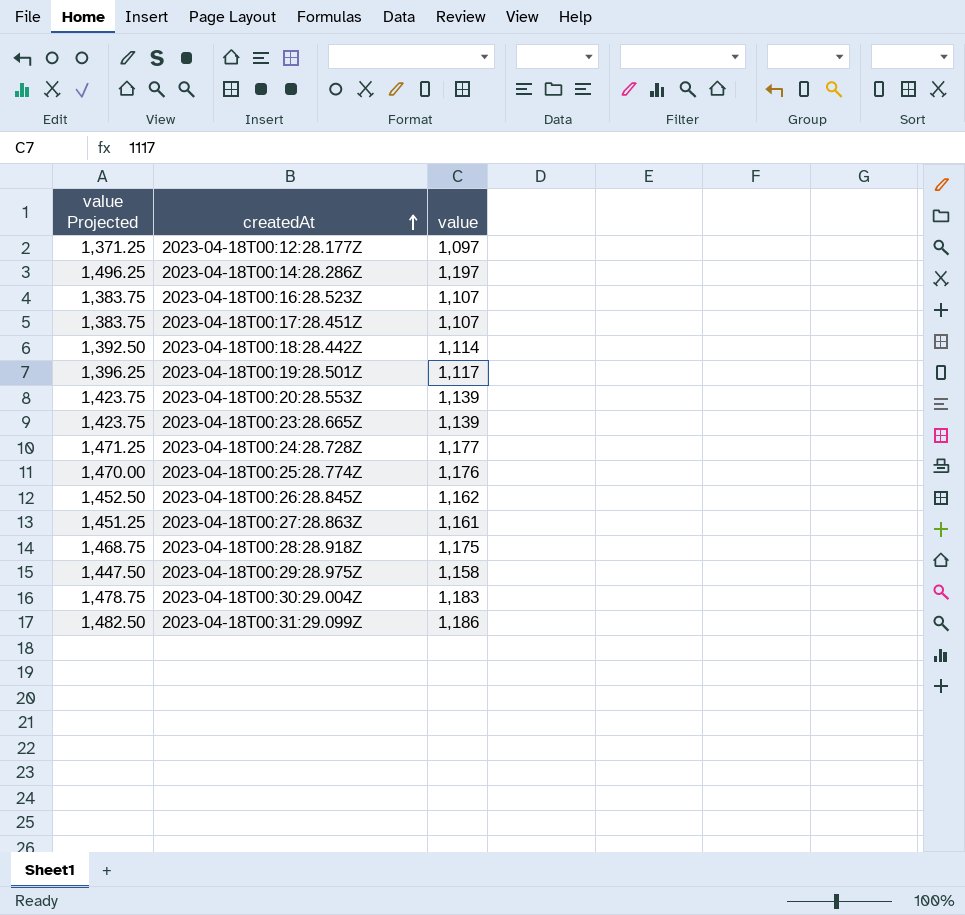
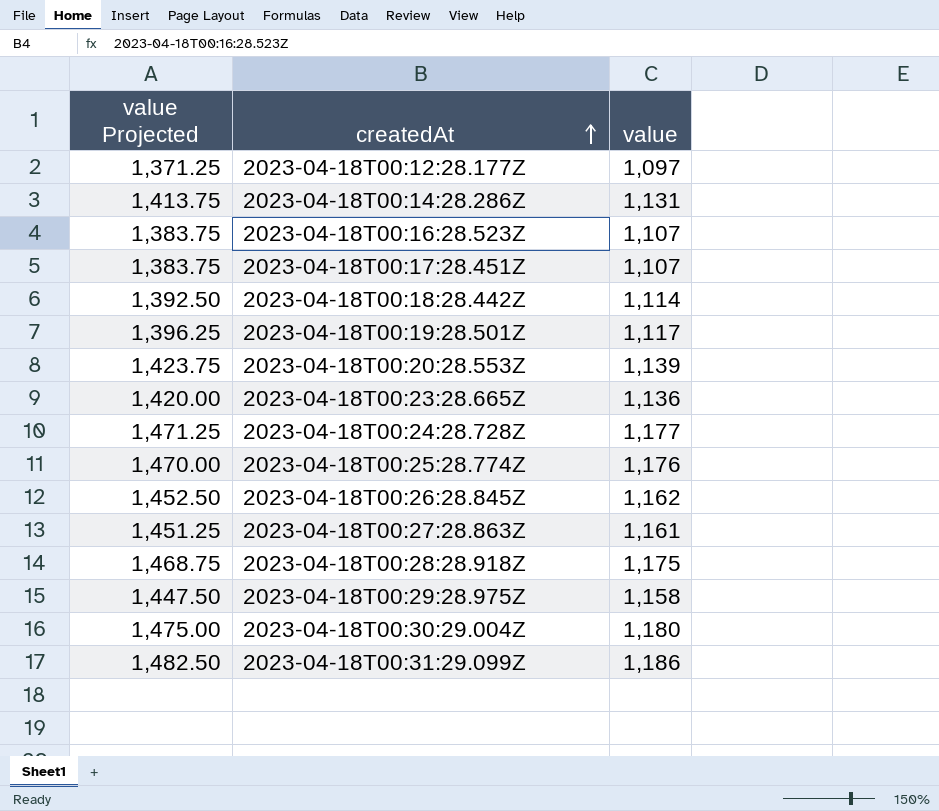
2023-04-18T00:14:28.286Z | value Projected: 1,496.25 -> 1,413.75
2023-04-18T00:14:28.286Z | value: 1,197 -> 1,131
2023-04-18T00:23:28.665Z | value Projected: 1,423.75 -> 1,420.00
2023-04-18T00:23:28.665Z | value: 1,139 -> 1,136
2023-04-18T00:30:29.004Z | value Projected: 1,478.75 -> 1,475.00
2023-04-18T00:30:29.004Z | value: 1,183 -> 1,180

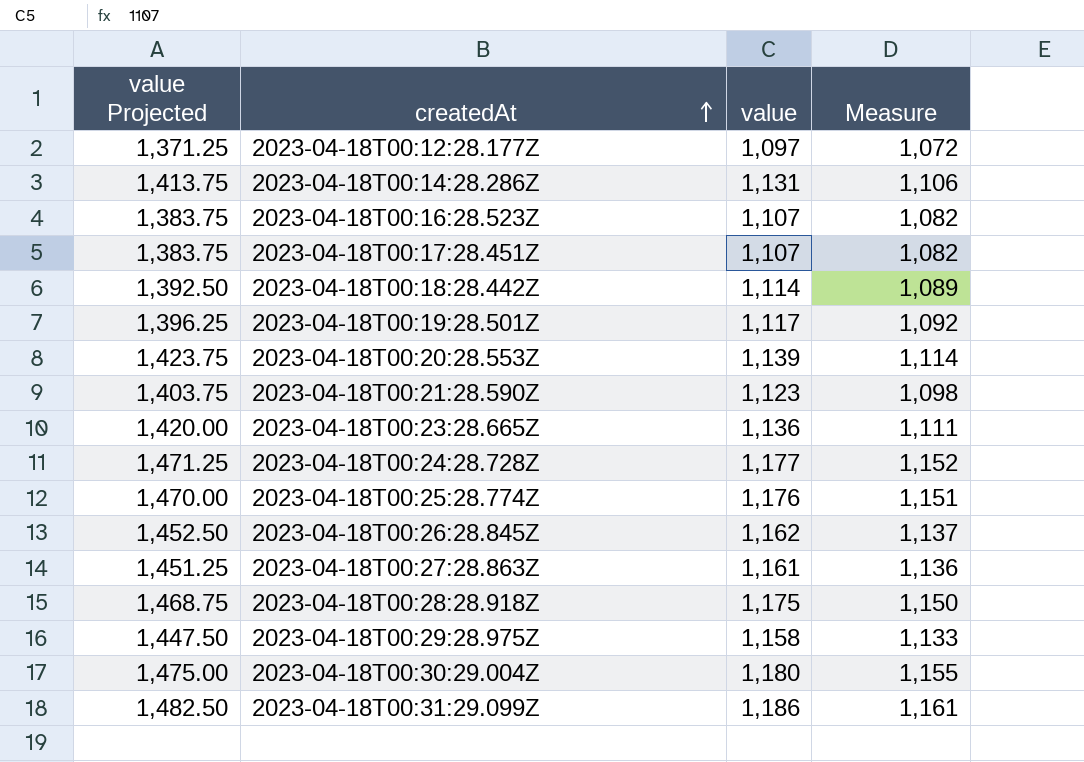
column Measure | formula: none -> [value] - 25
row 2023-04-18T00:21:28.590Z: none -> 1,403.75 | 1,123 | 1,098

